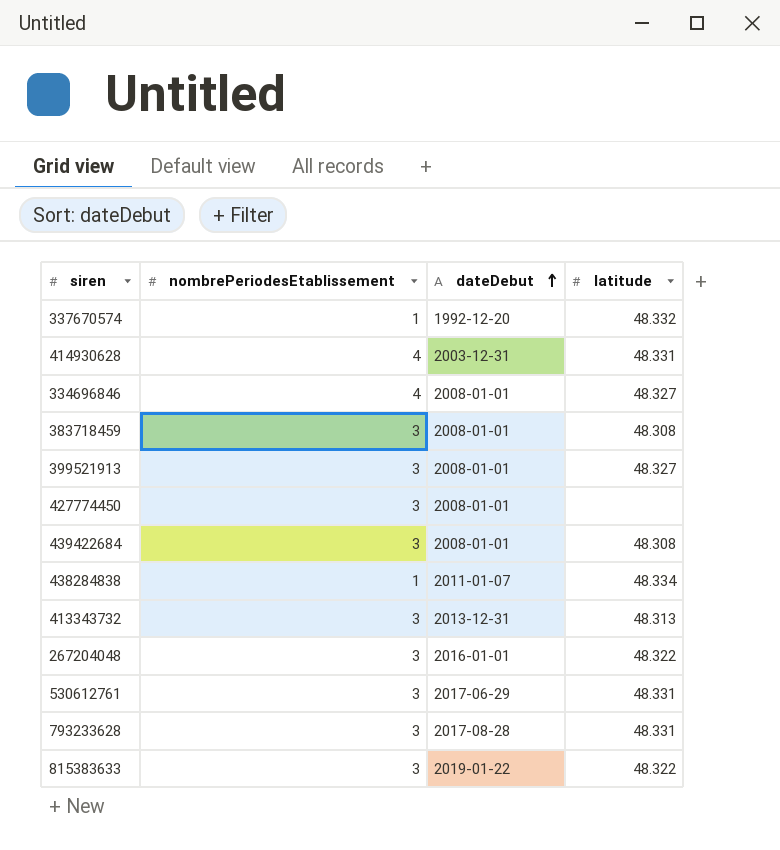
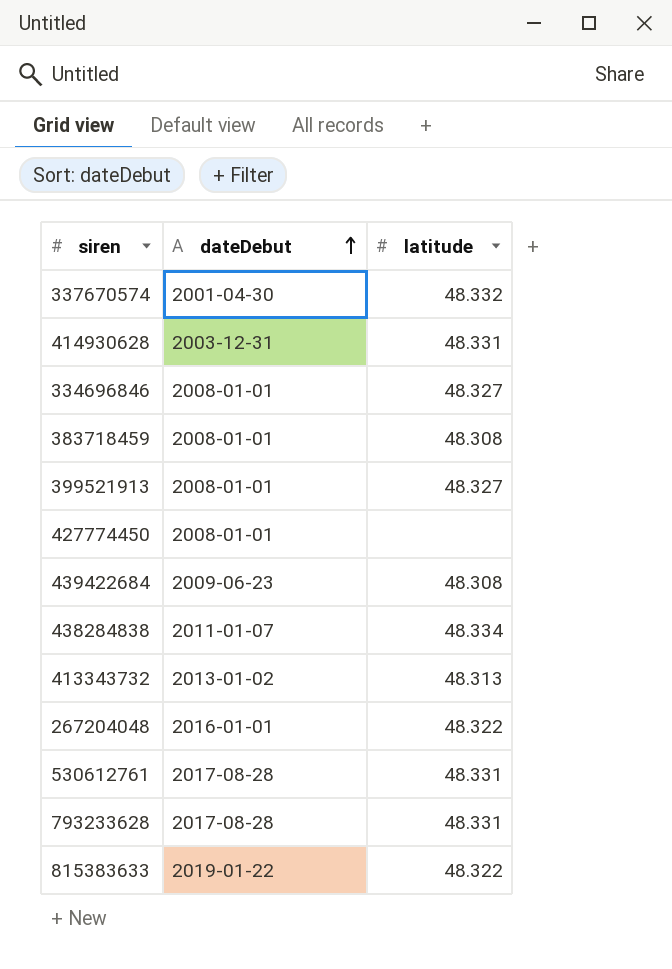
column nombrePeriodesEtablissement | position: 2 -> none
337670574 | dateDebut: 1992-12-20 -> 2001-04-30
439422684 | dateDebut: 2008-01-01 -> 2009-06-23
413343732 | dateDebut: 2013-12-31 -> 2013-01-02
530612761 | dateDebut: 2017-06-29 -> 2017-08-28

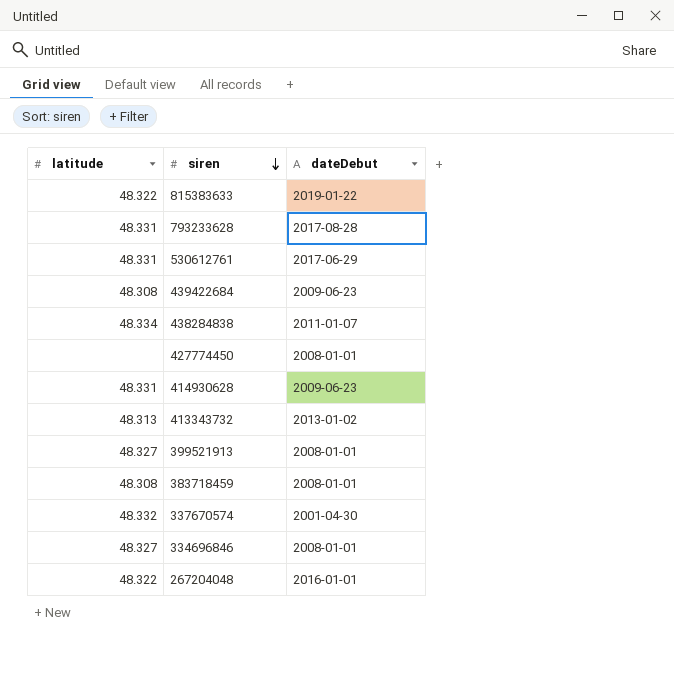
row order: dateDebut ascending -> siren descending
column latitude | position: 3 -> 1
530612761 | dateDebut: 2017-08-28 -> 2017-06-29
414930628 | dateDebut: 2003-12-31 -> 2009-06-23

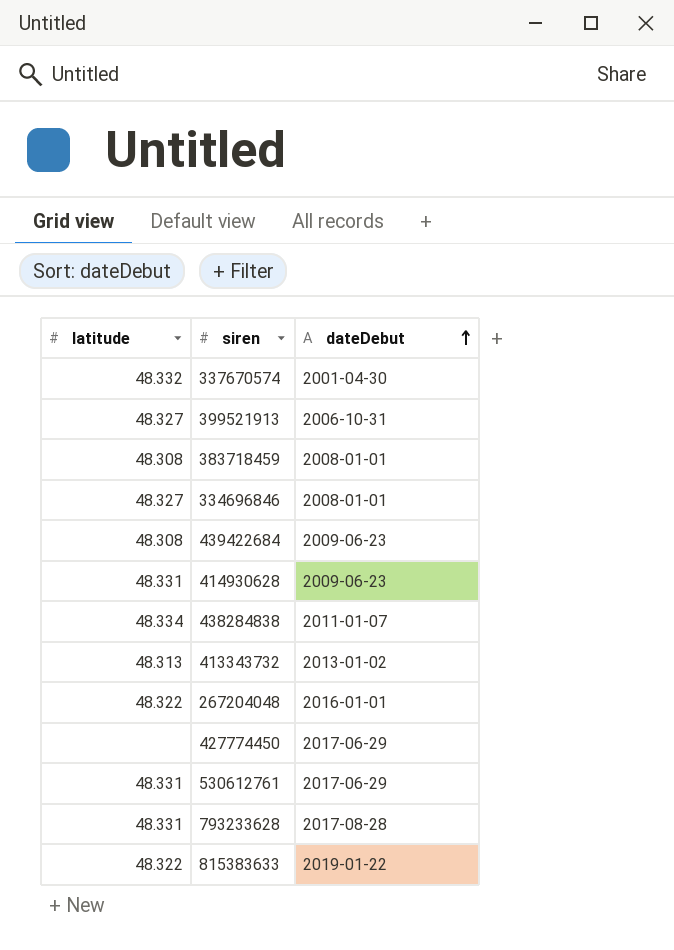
row order: siren descending -> dateDebut ascending
399521913 | dateDebut: 2008-01-01 -> 2006-10-31
427774450 | dateDebut: 2008-01-01 -> 2017-06-29

